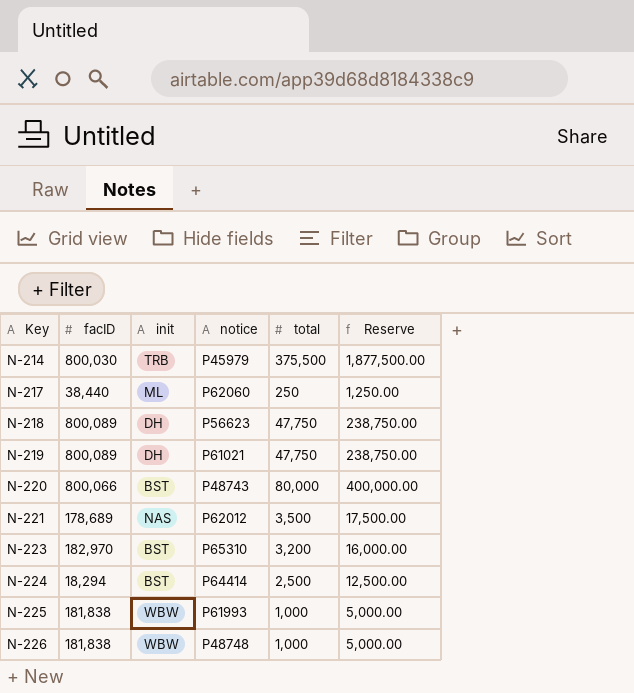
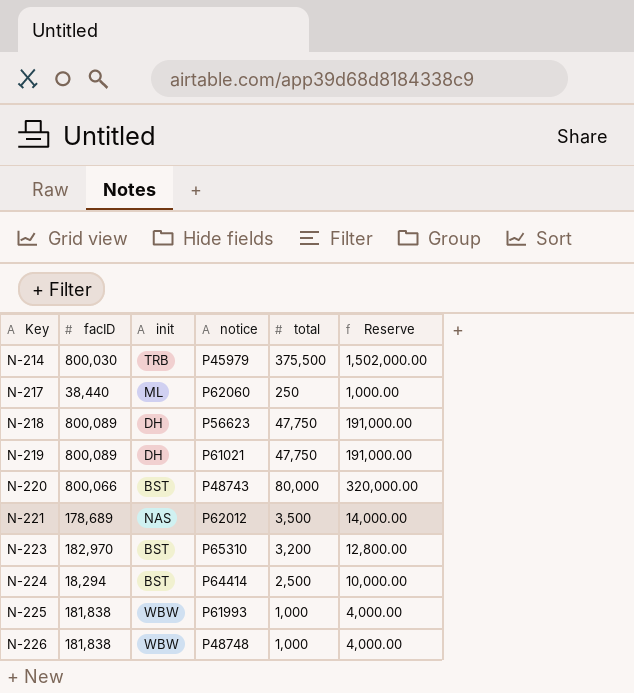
column Reserve | formula: [total] * 5 -> [total] * 4

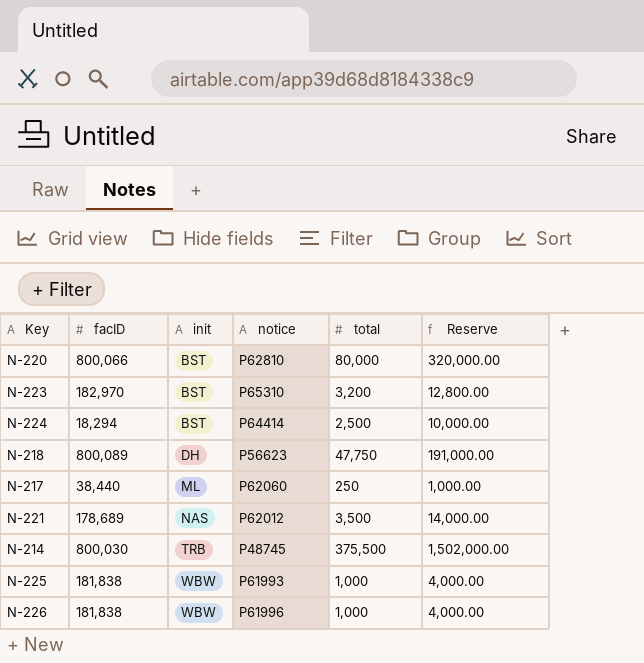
row order: Key ascending -> init ascending
row N-219: 800,089 | DH | P61021 | 47,750 | 191,000.00 -> none
N-220 | notice: P48743 -> P62810
N-214 | notice: P45979 -> P48745
N-226 | notice: P48748 -> P61996

